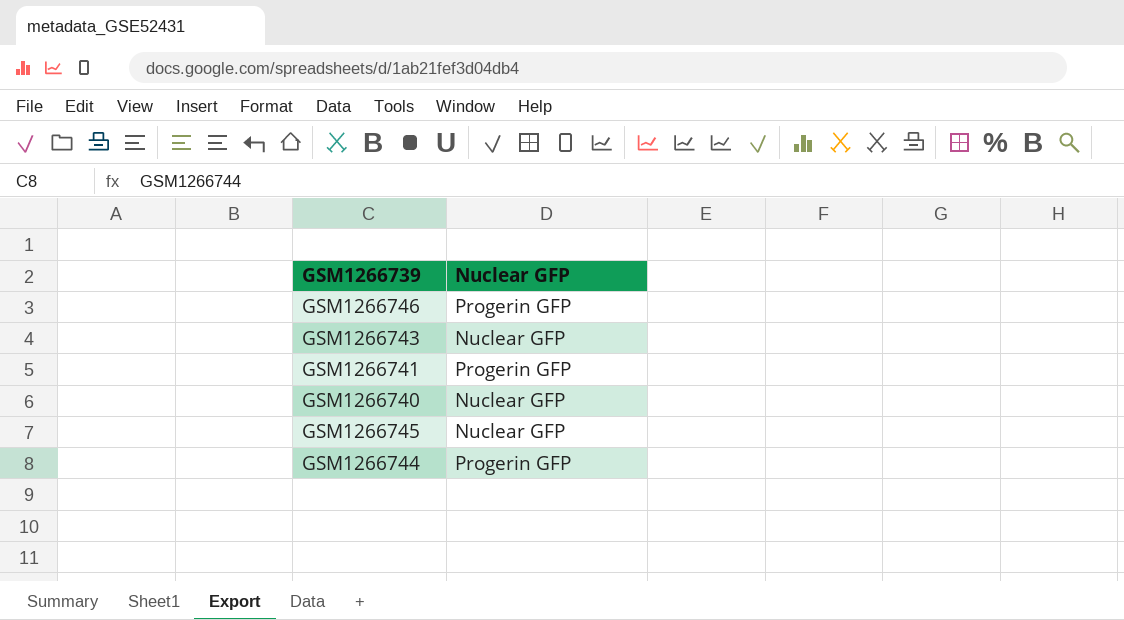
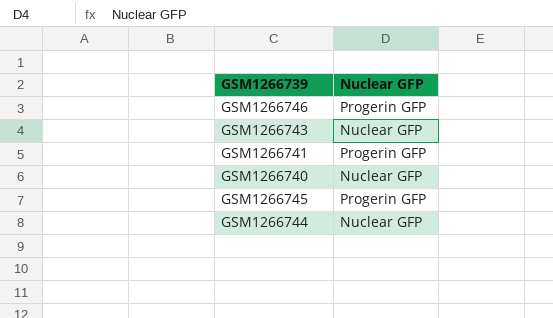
GSM1266745 | Nuclear GFP: Nuclear GFP -> Progerin GFP
GSM1266744 | Nuclear GFP: Progerin GFP -> Nuclear GFP

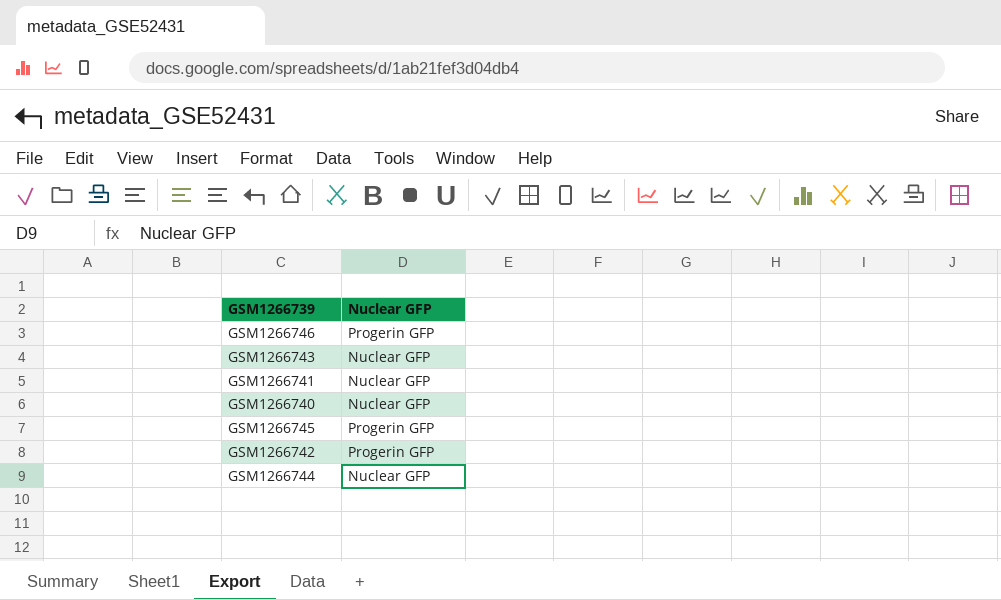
GSM1266741 | Nuclear GFP: Progerin GFP -> Nuclear GFP
row GSM1266742: none -> Progerin GFP

